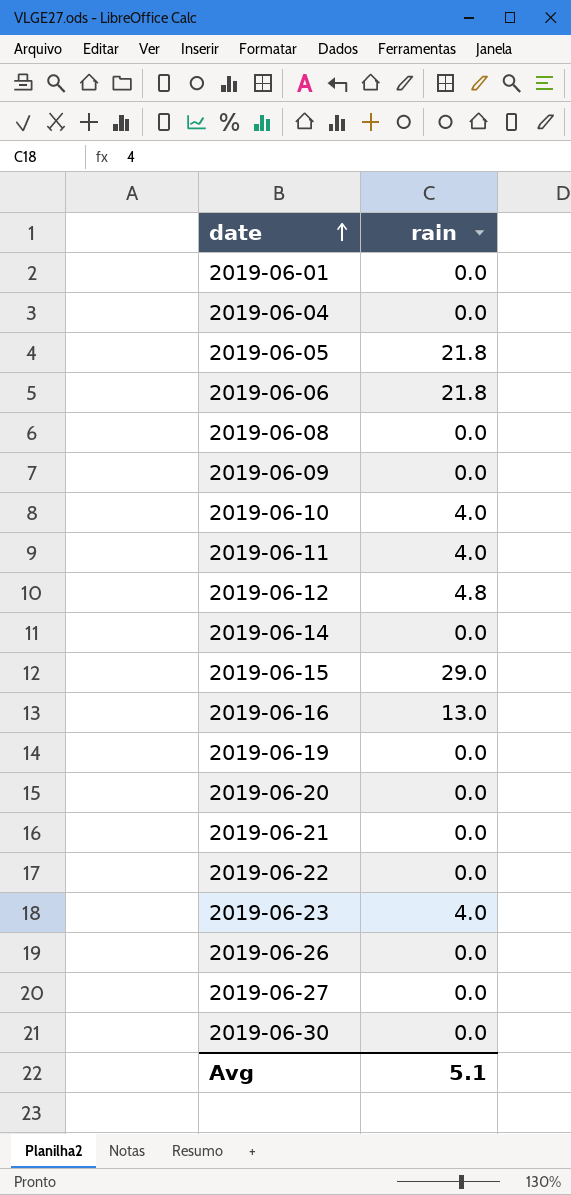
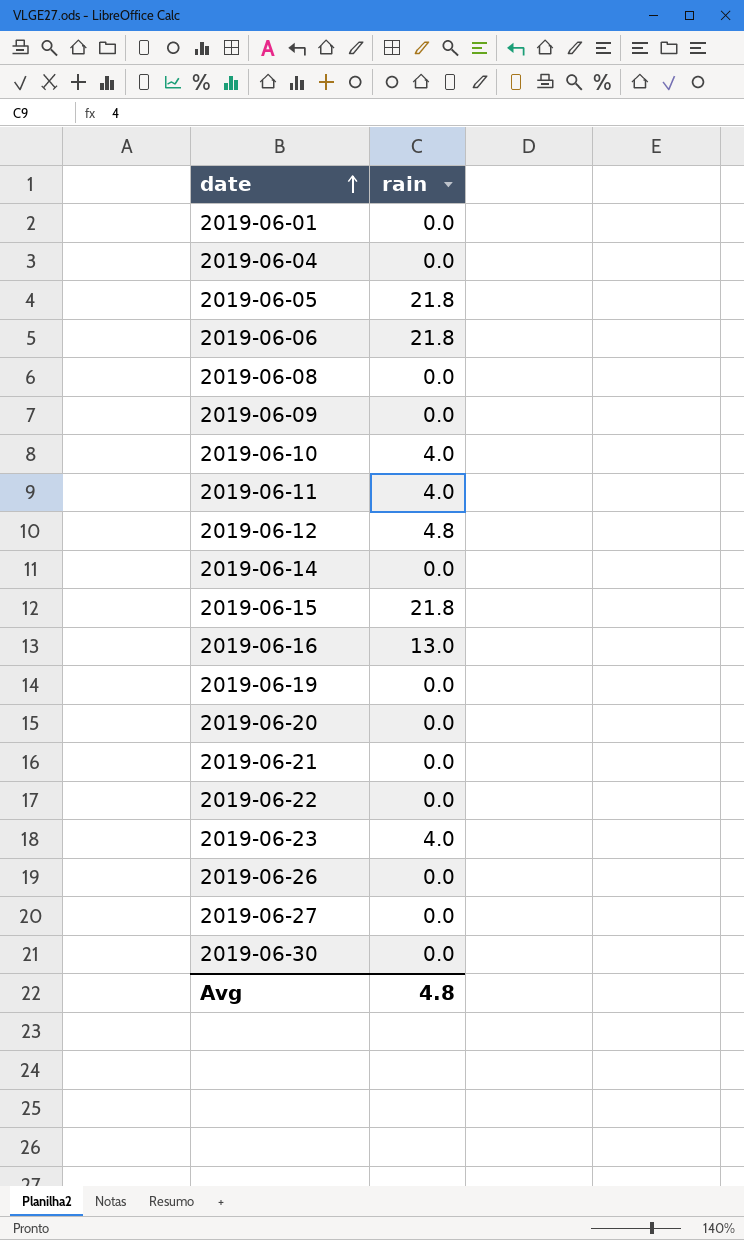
2019-06-15 | rain: 29.0 -> 21.8
Avg | rain: 5.1 -> 4.8

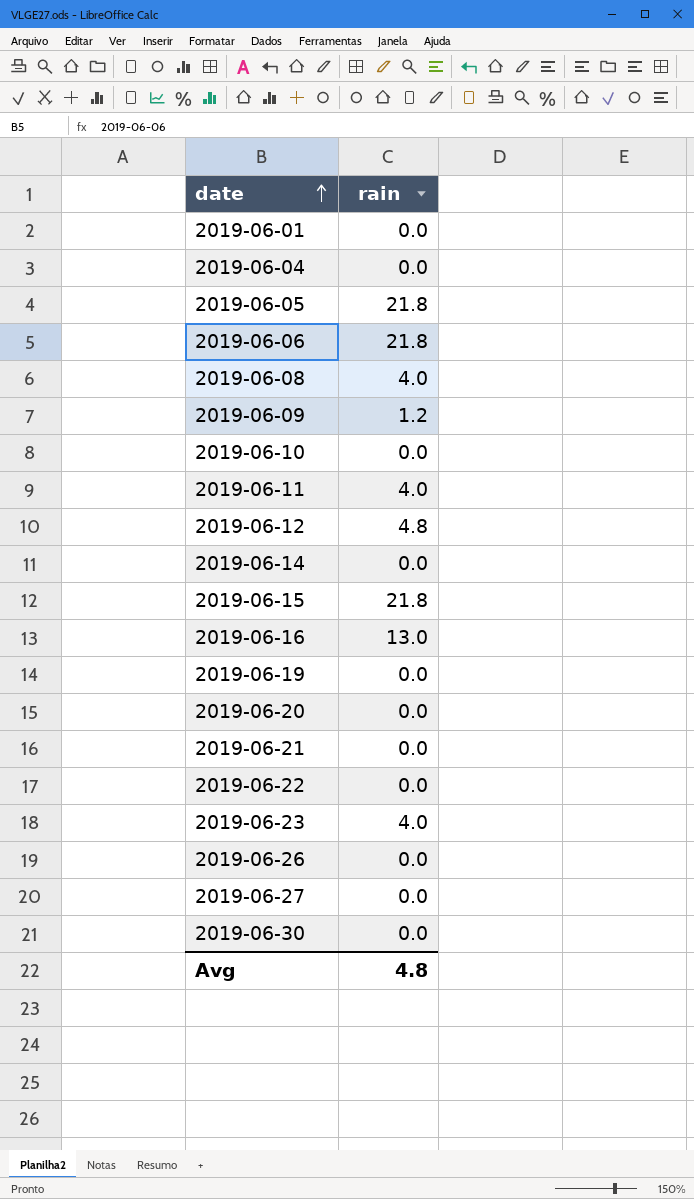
2019-06-08 | rain: 0.0 -> 4.0
2019-06-09 | rain: 0.0 -> 1.2
2019-06-10 | rain: 4.0 -> 0.0

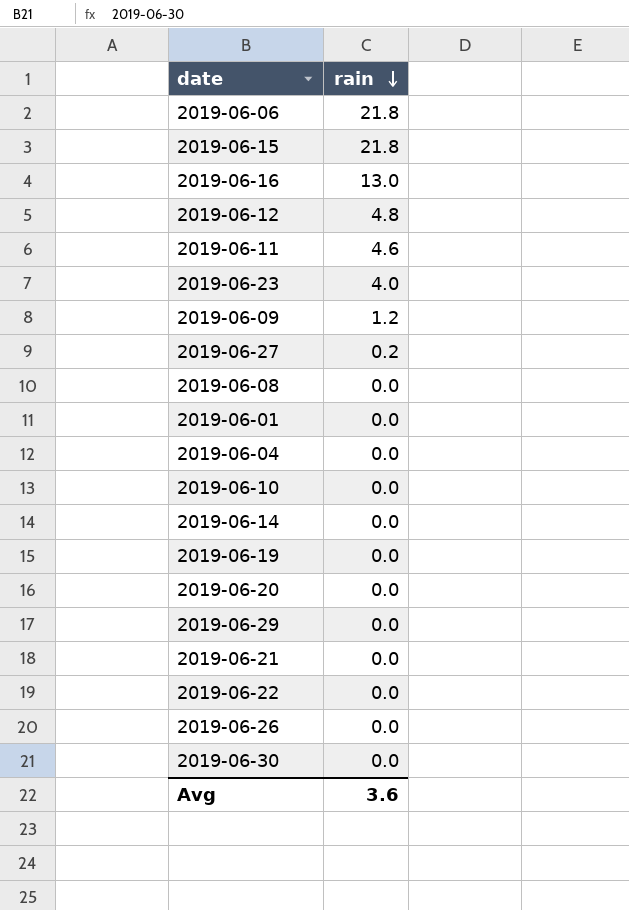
row order: date ascending -> rain descending
row 2019-06-05: 21.8 -> none
2019-06-11 | rain: 4.0 -> 4.6
2019-06-27 | rain: 0.0 -> 0.2
2019-06-08 | rain: 4.0 -> 0.0
row 2019-06-29: none -> 0.0
Avg | rain: 4.8 -> 3.6

